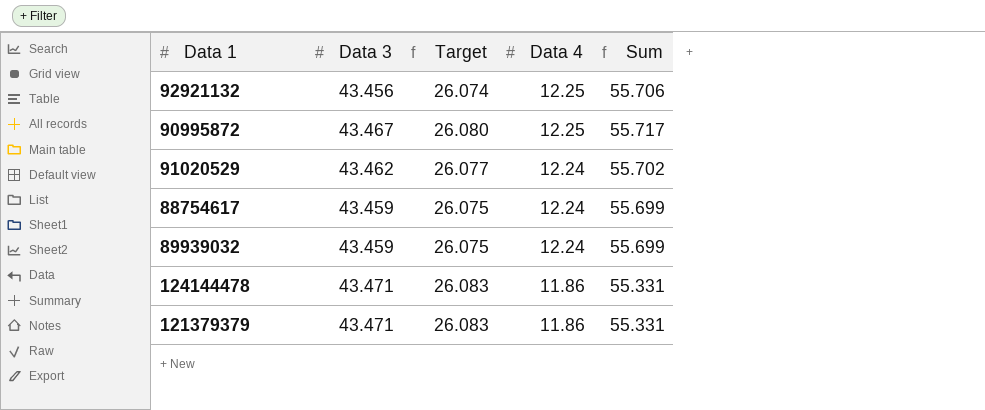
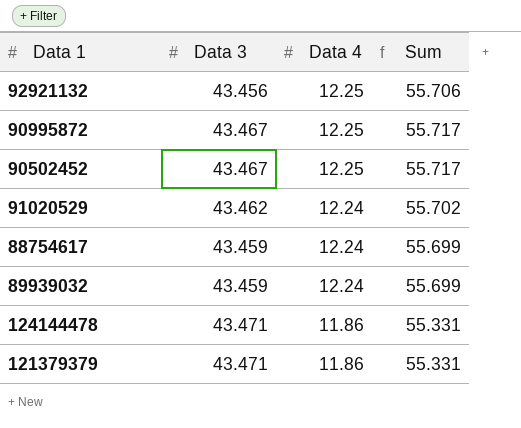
column Target | formula: [Data 3] * 0.6 -> none
row 90502452: none -> 43.467 | 12.25 | 55.717

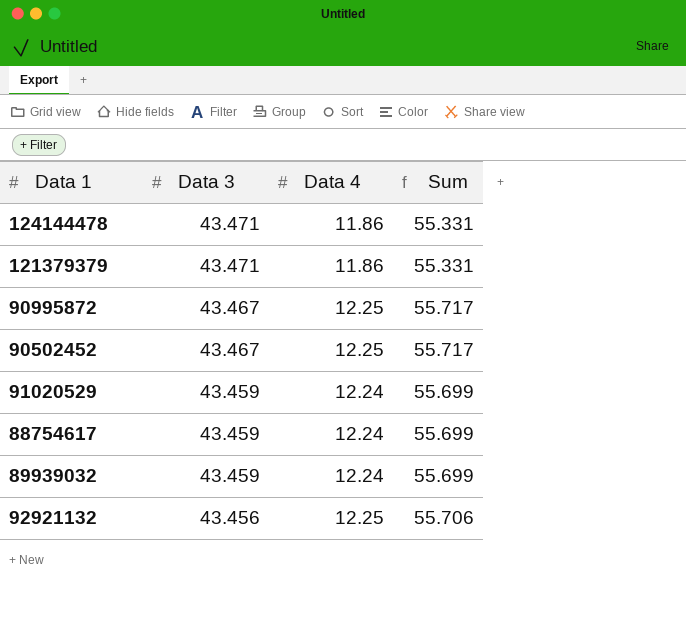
row order: Data 4 descending -> Data 3 descending
91020529 | Data 3: 43.462 -> 43.459
91020529 | Sum: 55.702 -> 55.699

